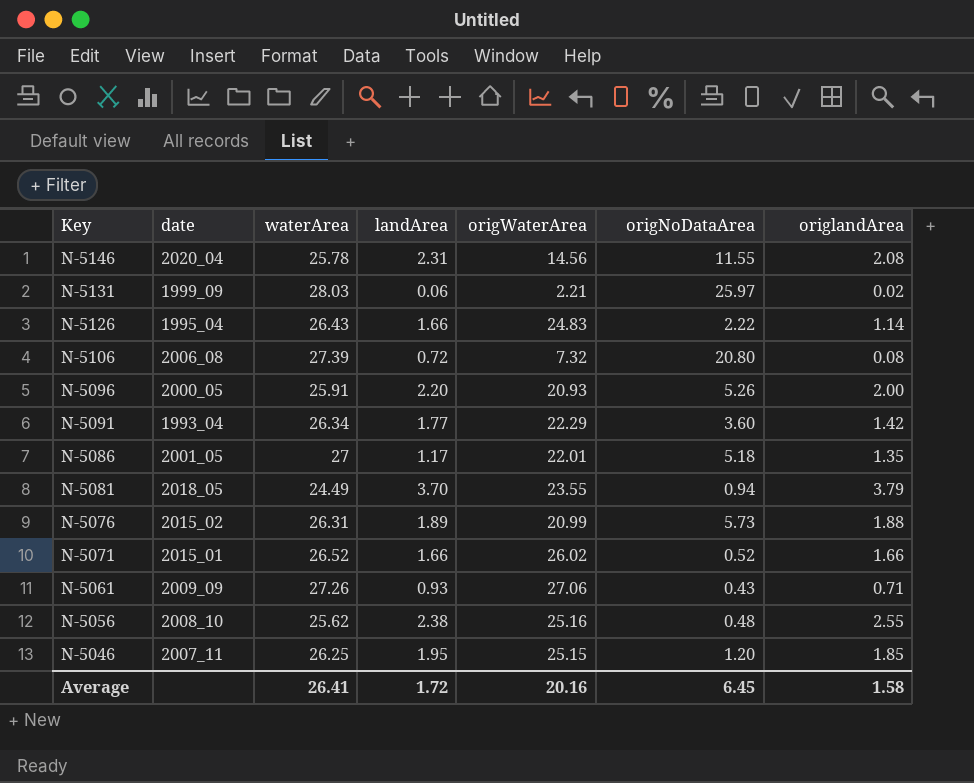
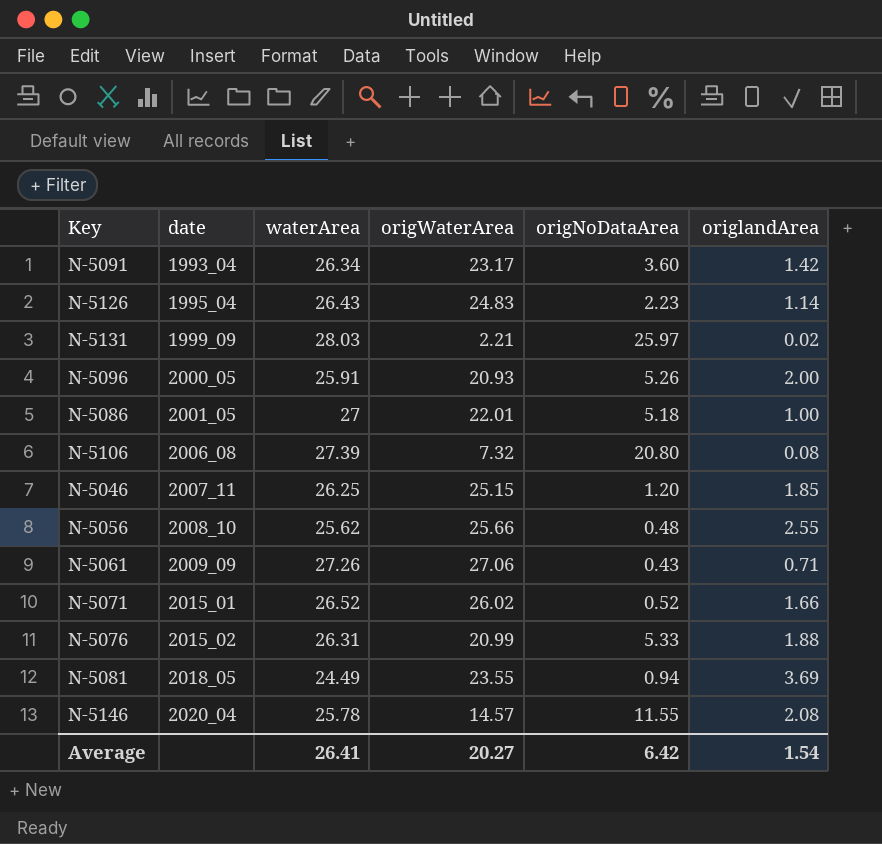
row order: Key descending -> date ascending
column landArea | position: 4 -> none
N-5091 | origWaterArea: 22.29 -> 23.17
N-5126 | origNoDataArea: 2.22 -> 2.23
N-5086 | origlandArea: 1.35 -> 1.00
N-5056 | origWaterArea: 25.16 -> 25.66
N-5076 | origNoDataArea: 5.73 -> 5.33
N-5081 | origlandArea: 3.79 -> 3.69
N-5146 | origWaterArea: 14.56 -> 14.57
Average | origWaterArea: 20.16 -> 20.27
Average | origNoDataArea: 6.45 -> 6.42
Average | origlandArea: 1.58 -> 1.54

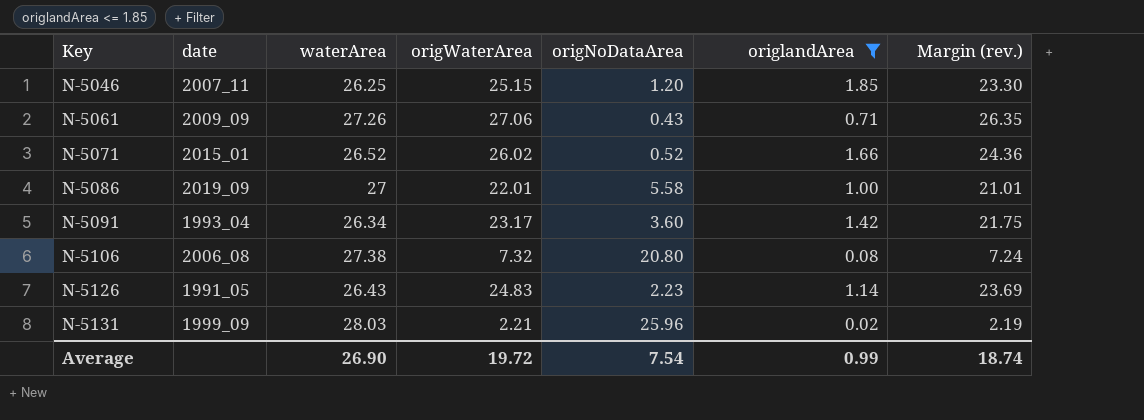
filter: none -> origlandArea <= 1.85
row order: date ascending -> Key ascending
column Margin (rev.) | formula: none -> [origWaterArea] - [origlandArea]
N-5086 | date: 2001_05 -> 2019_09
N-5086 | origNoDataArea: 5.18 -> 5.58
N-5106 | waterArea: 27.39 -> 27.38
N-5126 | date: 1995_04 -> 1991_05
N-5131 | origNoDataArea: 25.97 -> 25.96
Average | waterArea: 26.41 -> 26.90
Average | origWaterArea: 20.27 -> 19.72
Average | origNoDataArea: 6.42 -> 7.54
Average | origlandArea: 1.54 -> 0.99

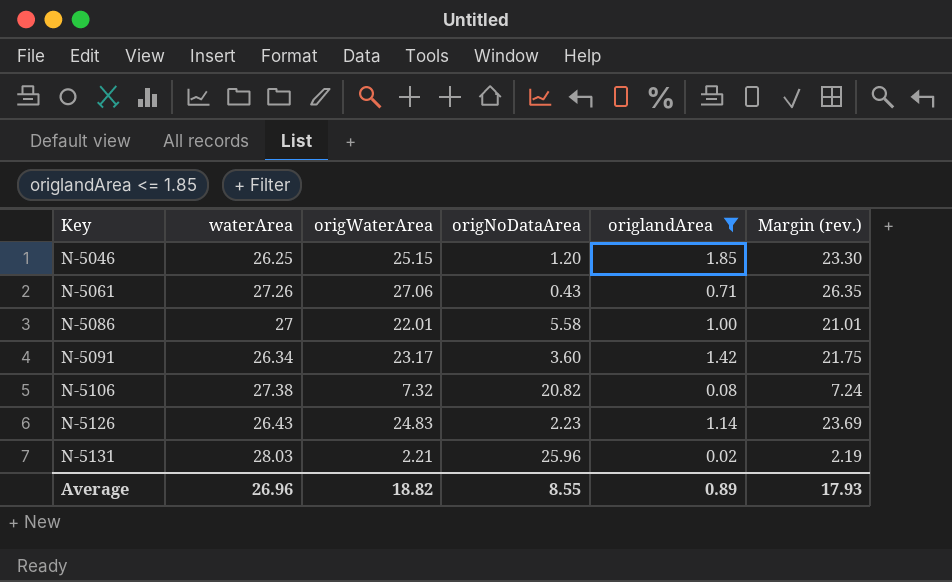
column date | position: 2 -> none
row N-5071: 2015_01 | 26.52 | 26.02 | 0.52 | 1.66 | 24.36 -> none
N-5106 | origNoDataArea: 20.80 -> 20.82
Average | waterArea: 26.90 -> 26.96
Average | origWaterArea: 19.72 -> 18.82
Average | origNoDataArea: 7.54 -> 8.55
Average | origlandArea: 0.99 -> 0.89
Average | Margin (rev.): 18.74 -> 17.93

